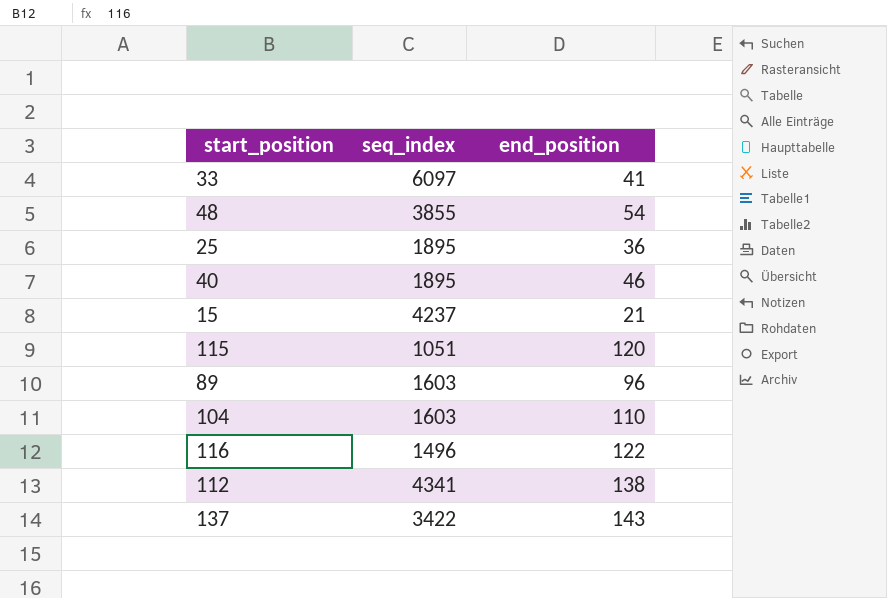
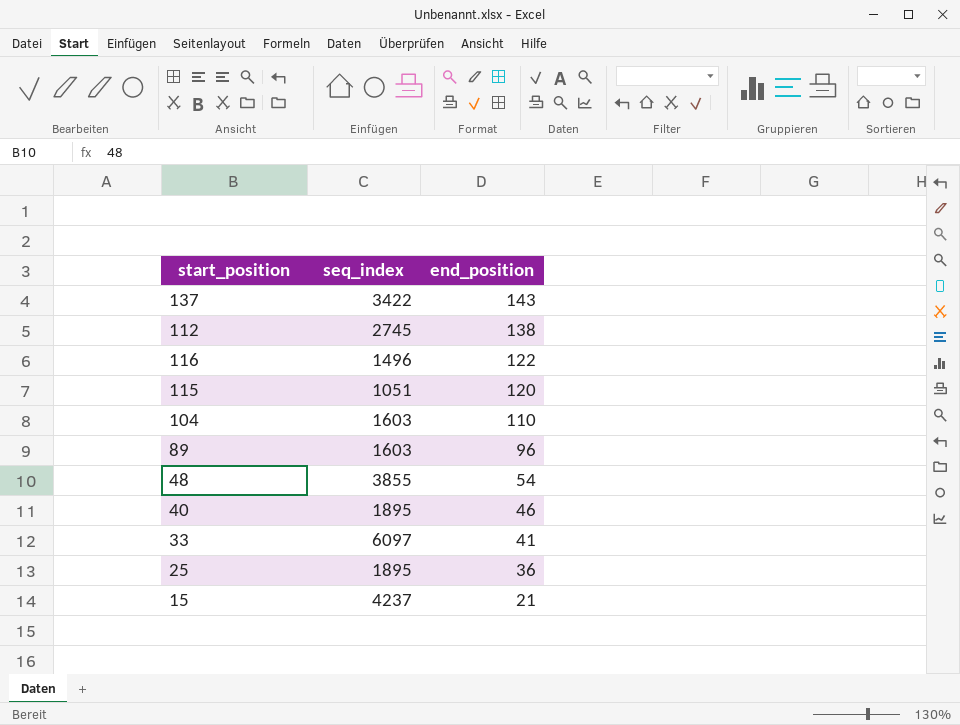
row order: none -> end_position descending
112 | seq_index: 4341 -> 2745

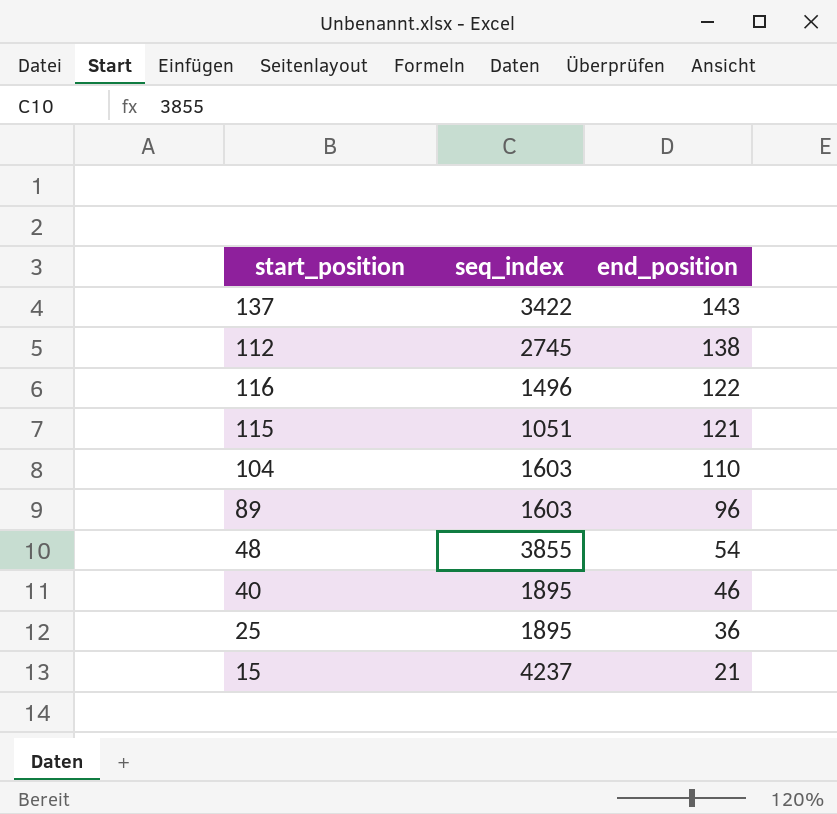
row 33: 6097 | 41 -> none
115 | end_position: 120 -> 121

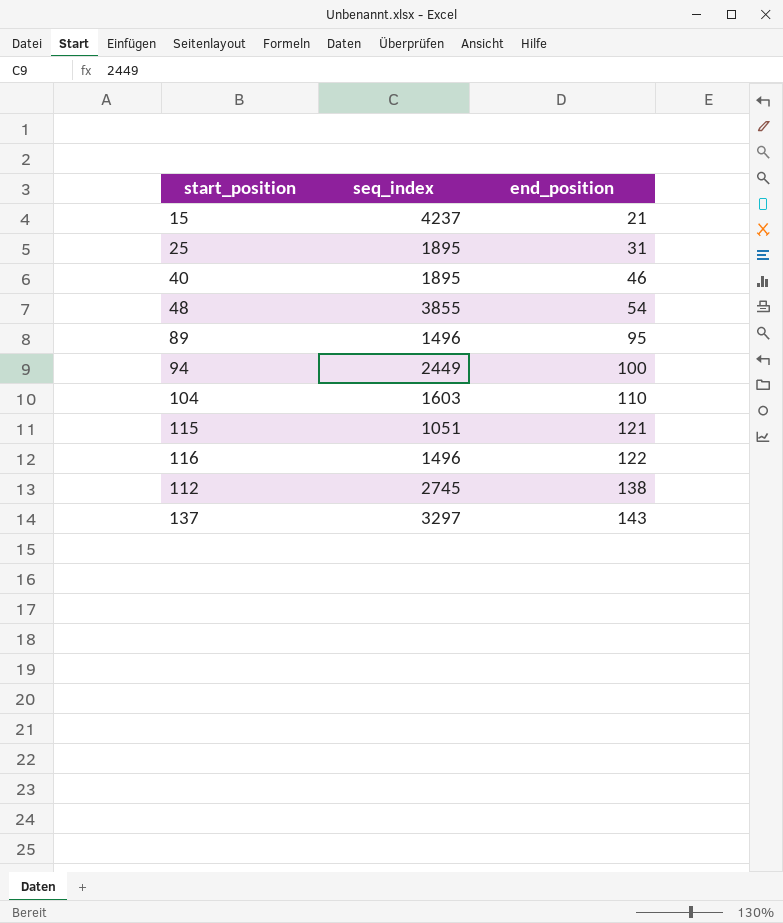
row order: end_position descending -> end_position ascending
25 | end_position: 36 -> 31
89 | seq_index: 1603 -> 1496
89 | end_position: 96 -> 95
row 94: none -> 2449 | 100
137 | seq_index: 3422 -> 3297

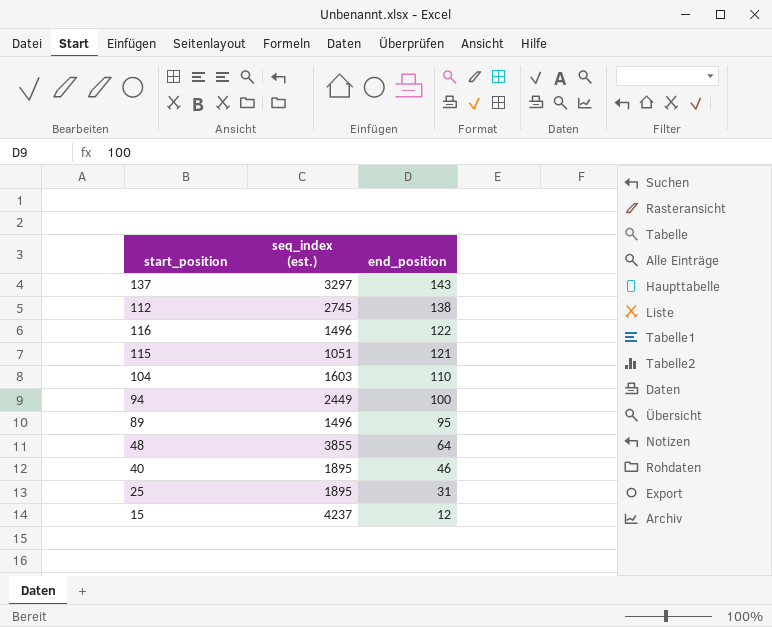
row order: end_position ascending -> end_position descending
column name: seq_index -> seq_index (est.)
48 | end_position: 54 -> 64
15 | end_position: 21 -> 12

